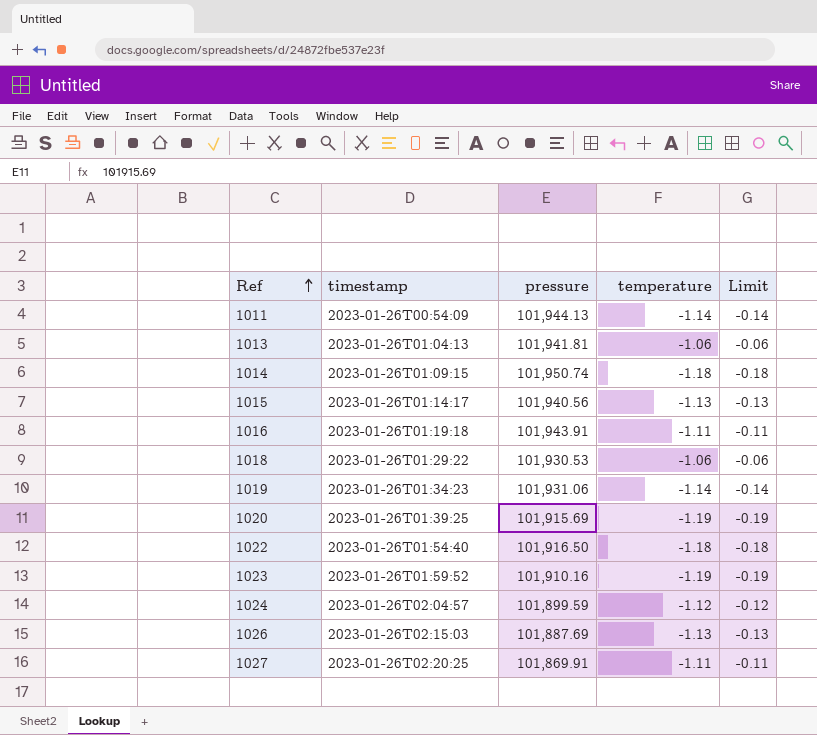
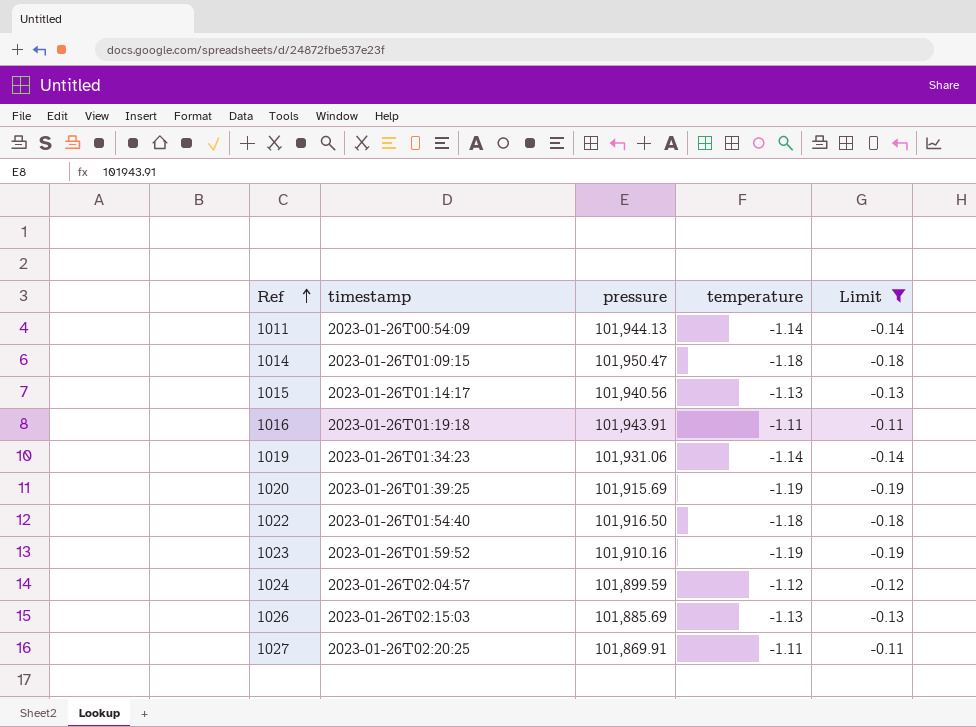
filter: none -> Limit != -0.06
1014 | pressure: 101,950.74 -> 101,950.47
1026 | pressure: 101,887.69 -> 101,885.69

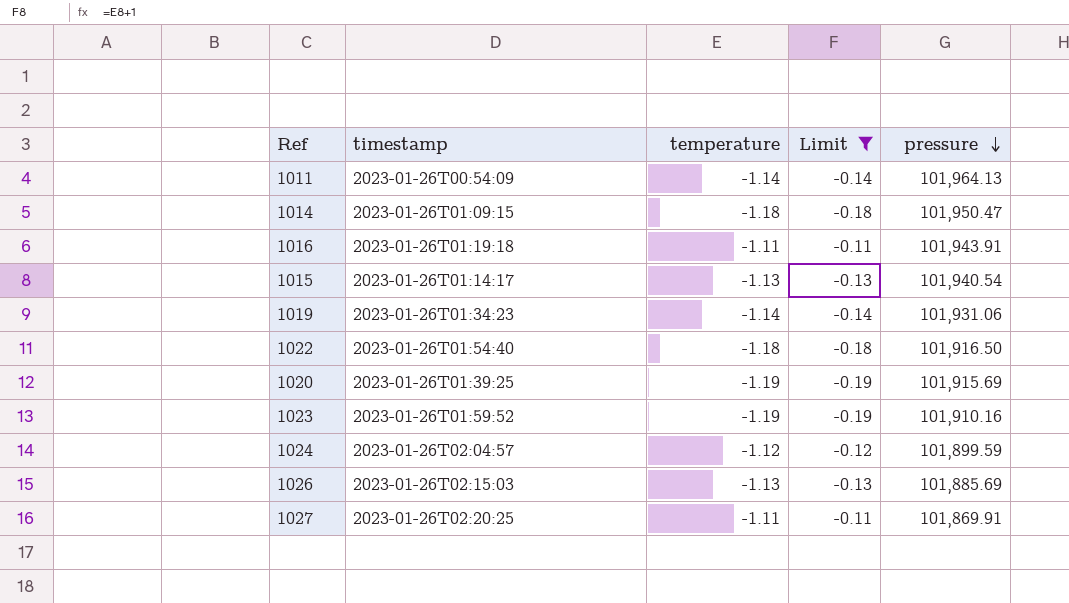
row order: Ref ascending -> pressure descending
column pressure | position: 3 -> 5
1011 | pressure: 101,944.13 -> 101,964.13
1015 | pressure: 101,940.56 -> 101,940.54

